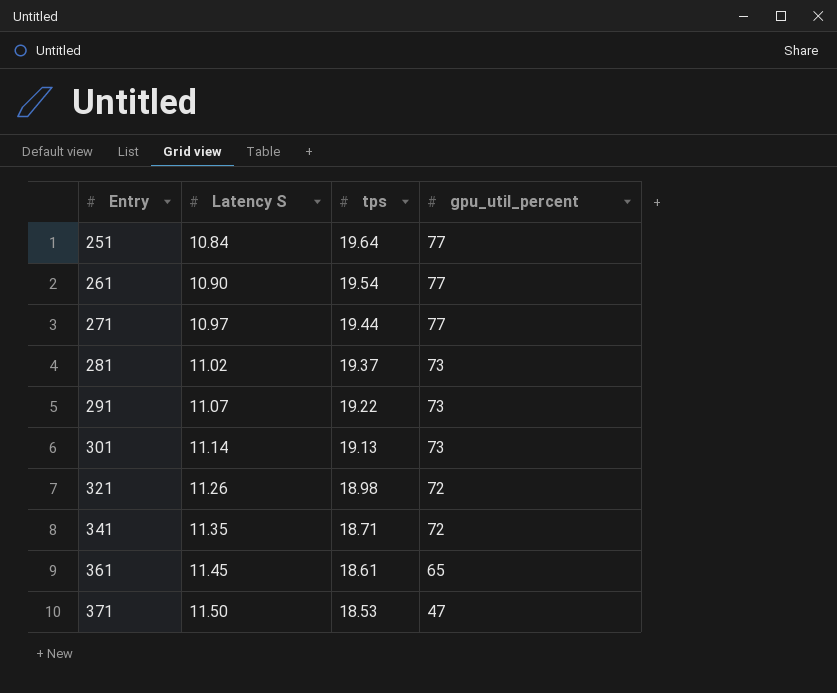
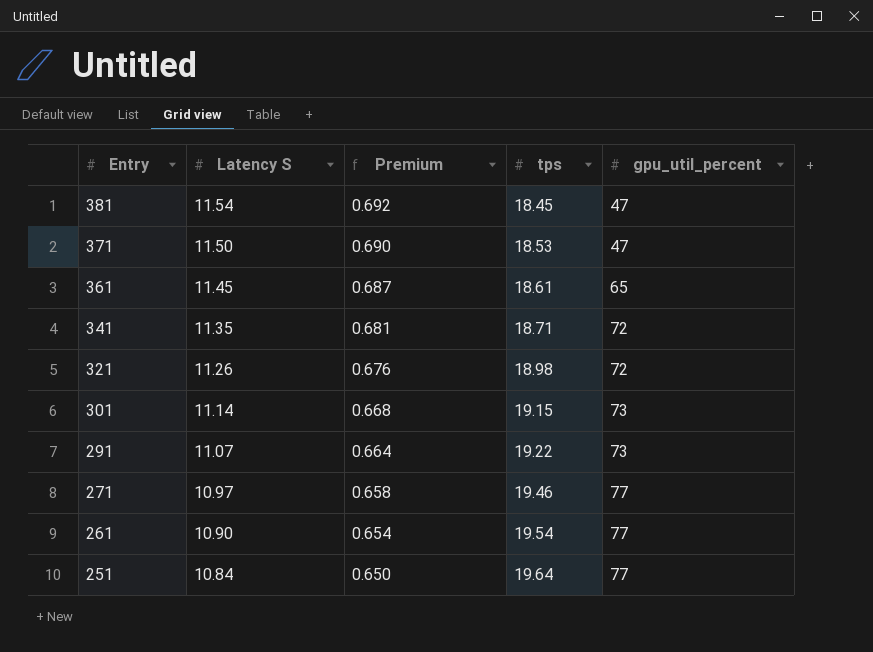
row order: Entry ascending -> Entry descending
column Premium | formula: none -> [Latency S] * 0.06
row 281: 11.02 | 19.37 | 73 -> none
row 381: none -> 11.54 | 0.692 | 18.45 | 47
301 | tps: 19.13 -> 19.15
271 | tps: 19.44 -> 19.46

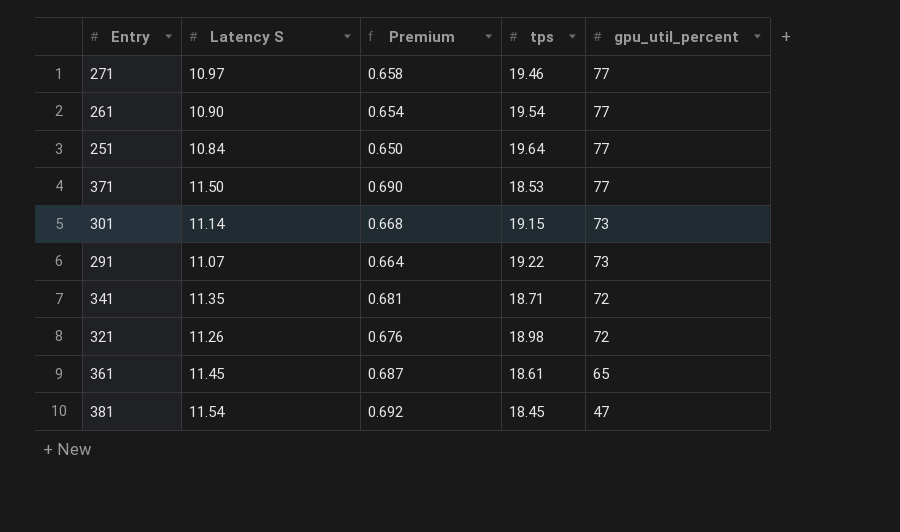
row order: Entry descending -> gpu_util_percent descending
371 | gpu_util_percent: 47 -> 77

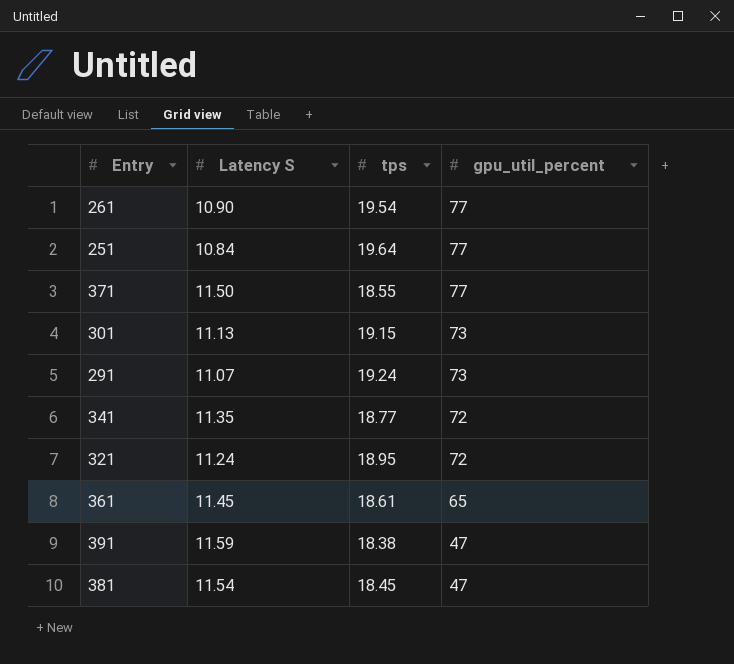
column Premium | formula: [Latency S] * 0.06 -> none
row 271: 10.97 | 0.658 | 19.46 | 77 -> none
371 | tps: 18.53 -> 18.55
301 | Latency S: 11.14 -> 11.13
291 | tps: 19.22 -> 19.24
341 | tps: 18.71 -> 18.77
321 | Latency S: 11.26 -> 11.24
321 | tps: 18.98 -> 18.95
row 391: none -> 11.59 | 18.38 | 47

